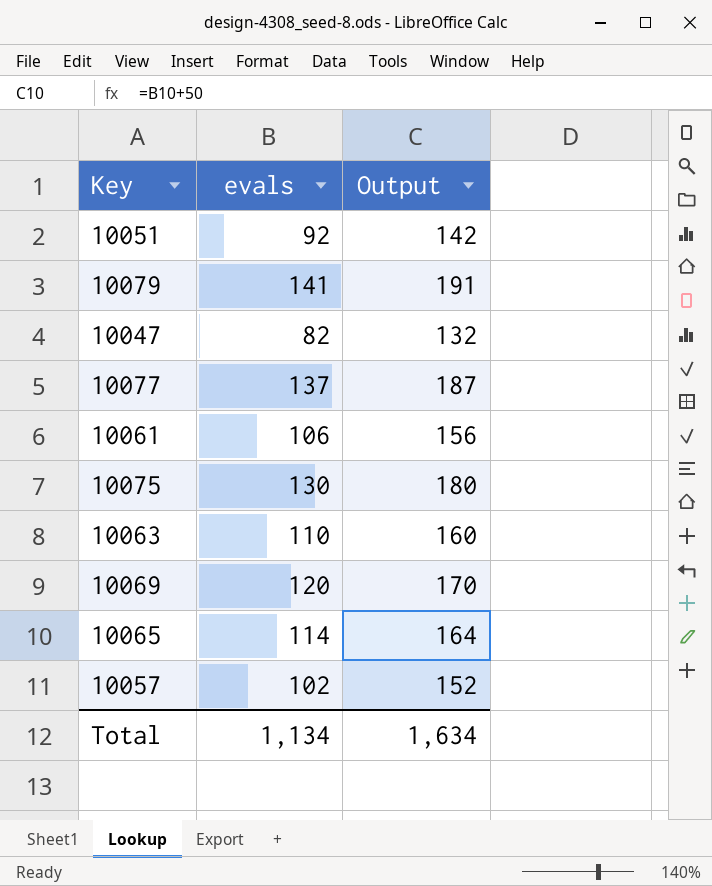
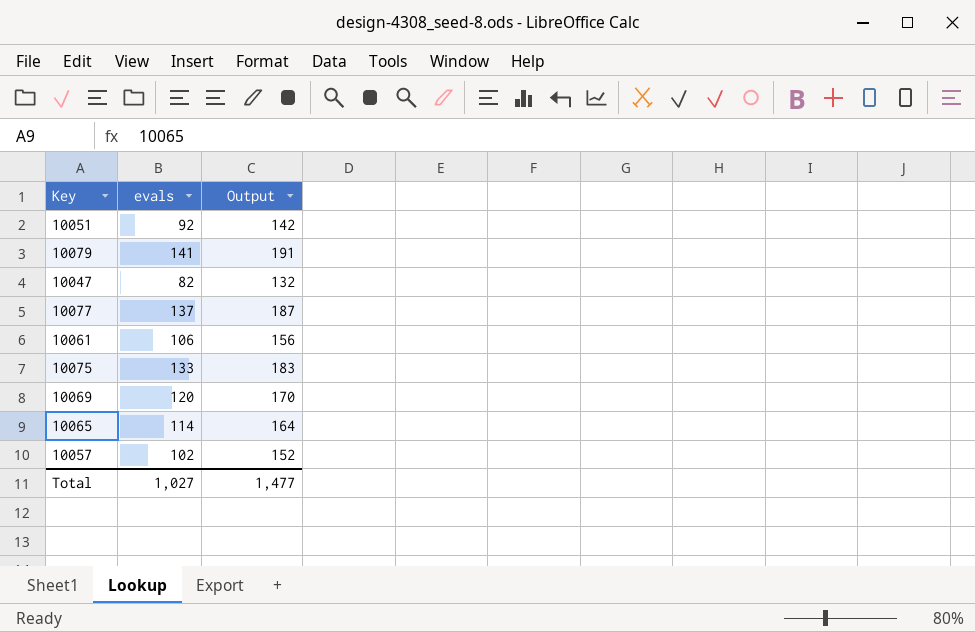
row 10063: 110 | 160 -> none
10075 | evals: 130 -> 133
10075 | Output: 180 -> 183
Total | evals: 1,134 -> 1,027
Total | Output: 1,634 -> 1,477

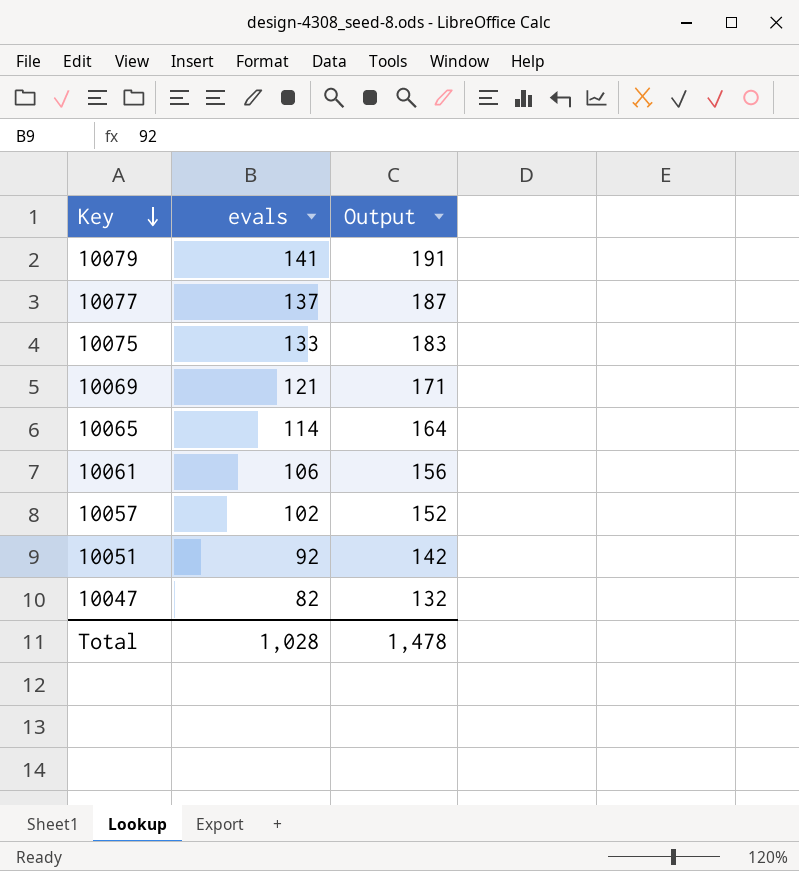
row order: none -> Key descending
10069 | evals: 120 -> 121
10069 | Output: 170 -> 171
Total | evals: 1,027 -> 1,028
Total | Output: 1,477 -> 1,478

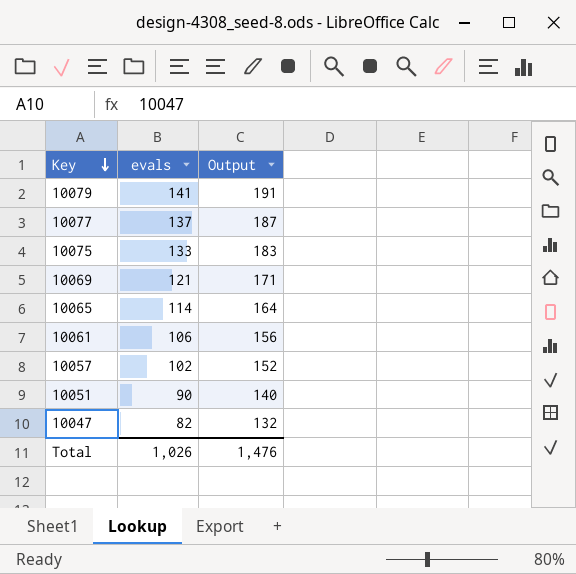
10051 | evals: 92 -> 90
10051 | Output: 142 -> 140
Total | evals: 1,028 -> 1,026
Total | Output: 1,478 -> 1,476

